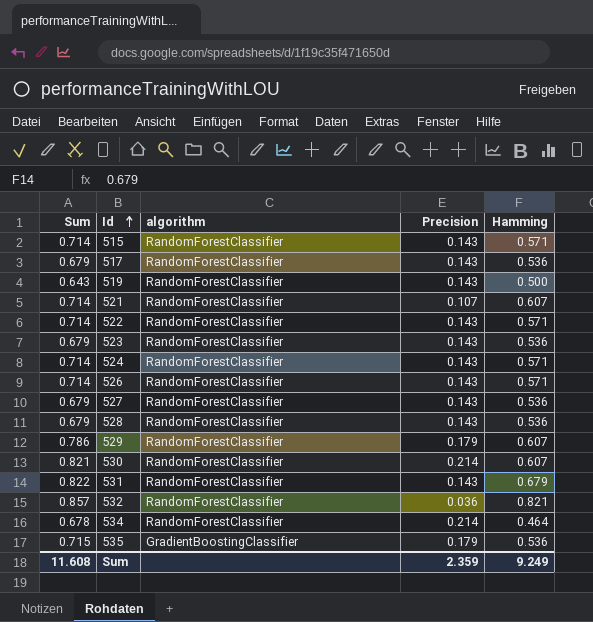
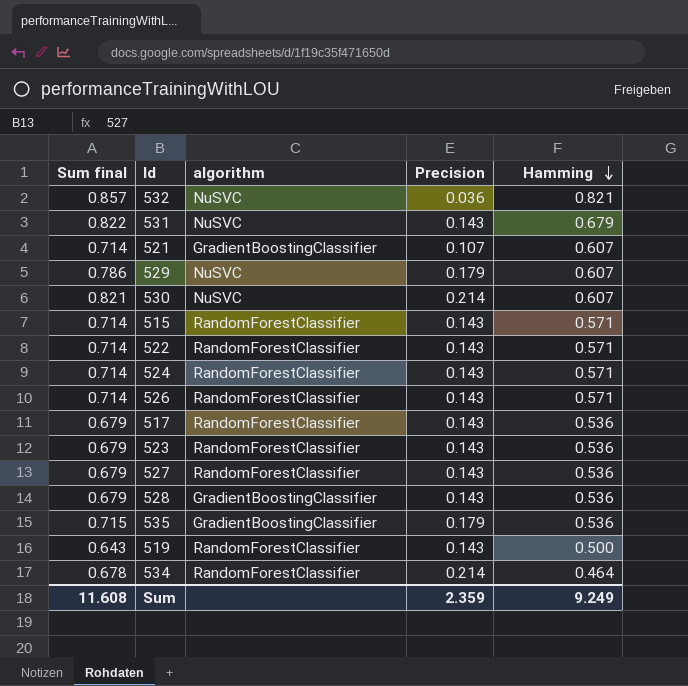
row order: Id ascending -> Hamming descending
column name: Sum -> Sum final
532 | algorithm: RandomForestClassifier -> NuSVC
531 | algorithm: RandomForestClassifier -> NuSVC
521 | algorithm: RandomForestClassifier -> GradientBoostingClassifier
529 | algorithm: RandomForestClassifier -> NuSVC
530 | algorithm: RandomForestClassifier -> NuSVC
528 | algorithm: RandomForestClassifier -> GradientBoostingClassifier

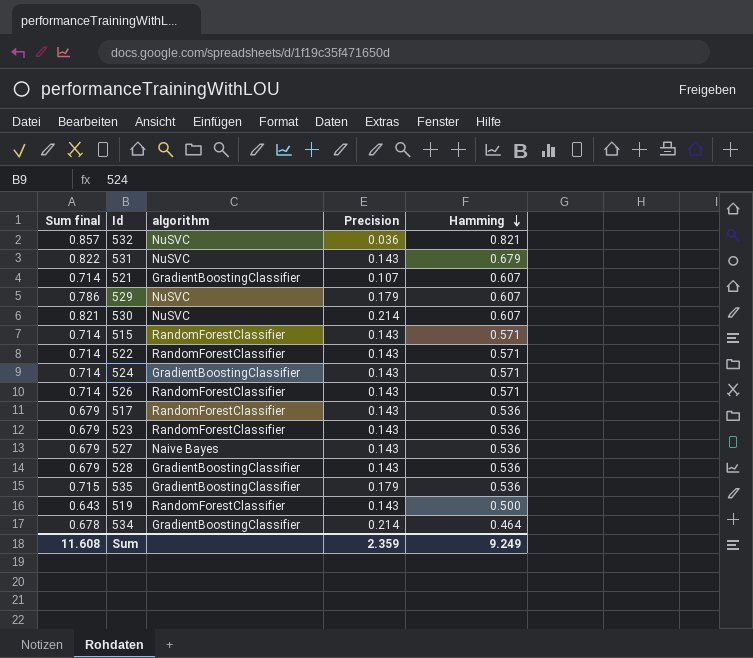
524 | algorithm: RandomForestClassifier -> GradientBoostingClassifier
527 | algorithm: RandomForestClassifier -> Naive Bayes
534 | algorithm: RandomForestClassifier -> GradientBoostingClassifier

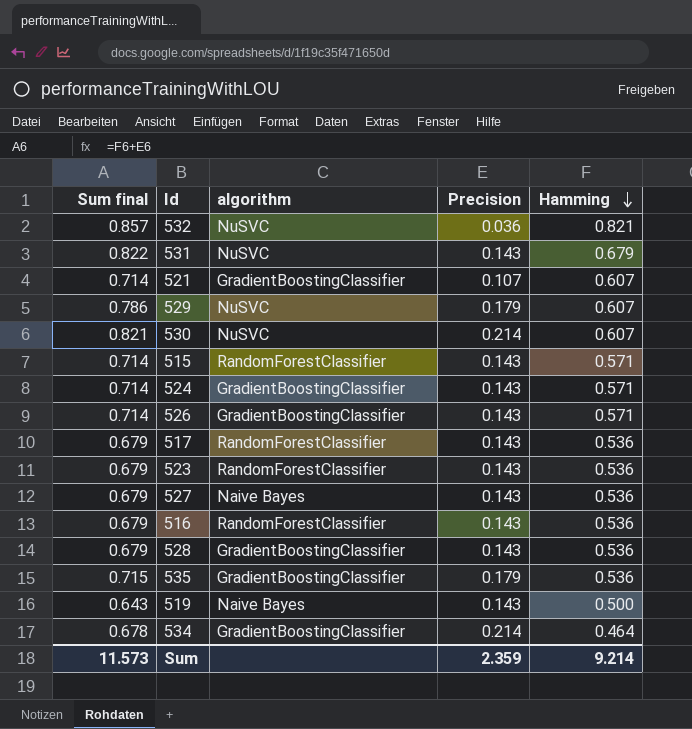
row 522: 0.714 | RandomForestClassifier | 0.143 | 0.571 -> none
526 | algorithm: RandomForestClassifier -> GradientBoostingClassifier
row 516: none -> 0.679 | RandomForestClassifier | 0.143 | 0.536
519 | algorithm: RandomForestClassifier -> Naive Bayes
Sum | Sum final: 11.608 -> 11.573
Sum | Hamming: 9.249 -> 9.214

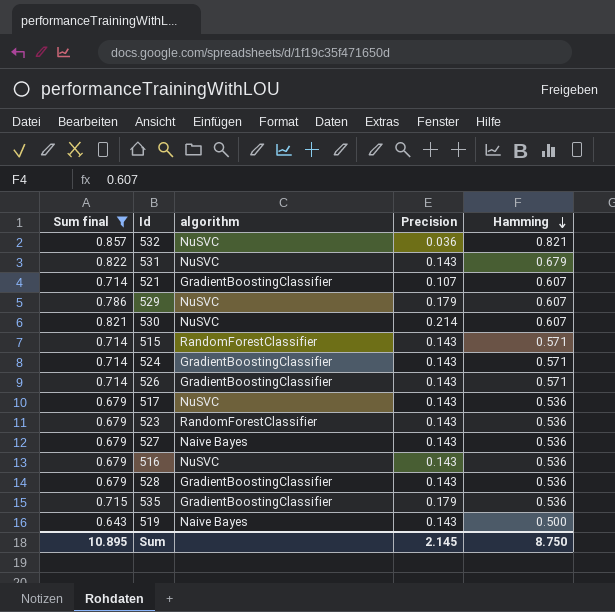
filter: none -> Sum final != 0.678
517 | algorithm: RandomForestClassifier -> NuSVC
516 | algorithm: RandomForestClassifier -> NuSVC
Sum | Sum final: 11.573 -> 10.895
Sum | Precision: 2.359 -> 2.145
Sum | Hamming: 9.214 -> 8.750

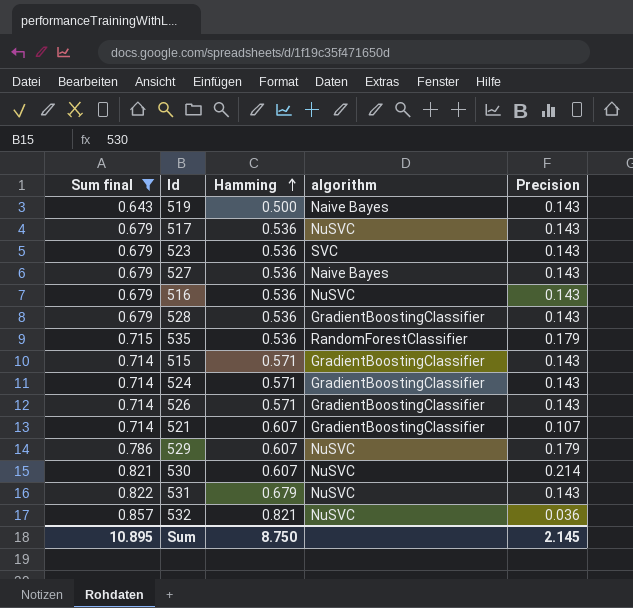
row order: Hamming descending -> Hamming ascending
column Hamming | position: 5 -> 3
523 | algorithm: RandomForestClassifier -> SVC
535 | algorithm: GradientBoostingClassifier -> RandomForestClassifier
515 | algorithm: RandomForestClassifier -> GradientBoostingClassifier

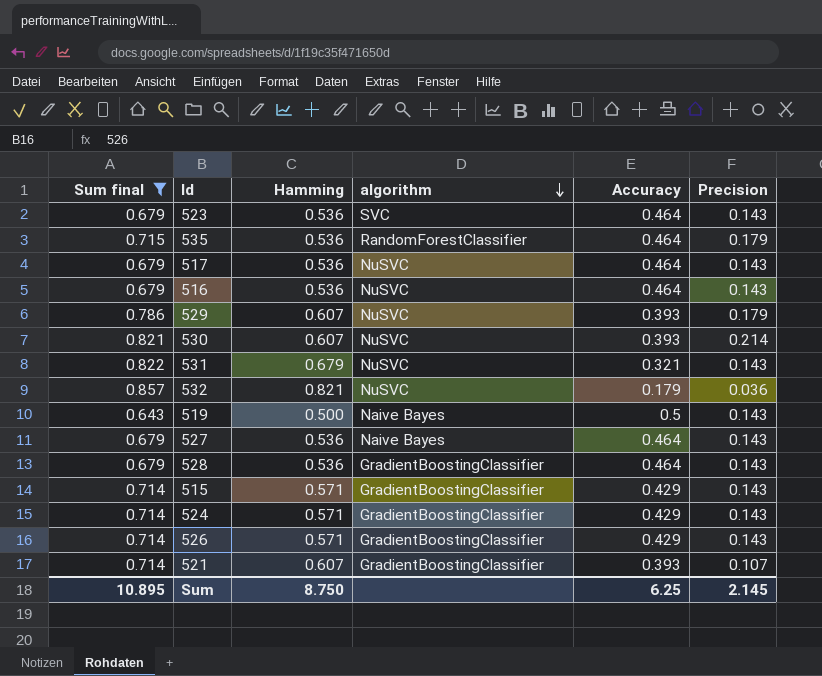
row order: Hamming ascending -> algorithm descending
column Accuracy | position: none -> 5

